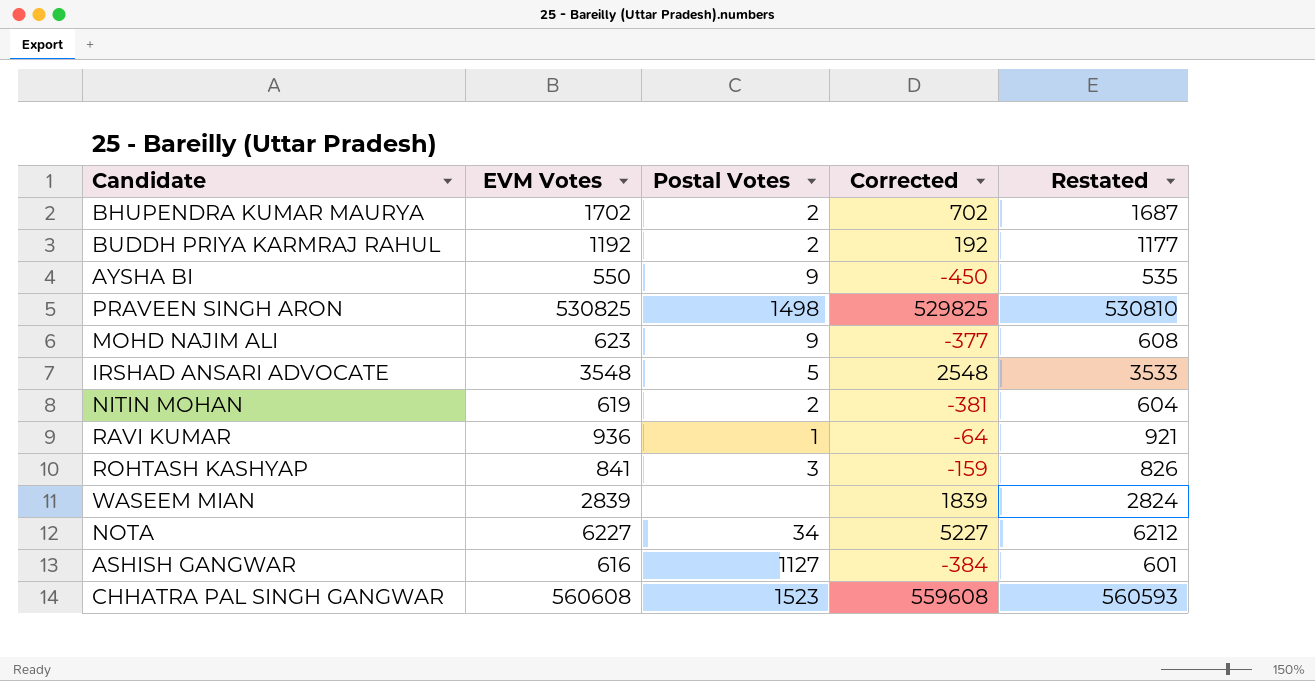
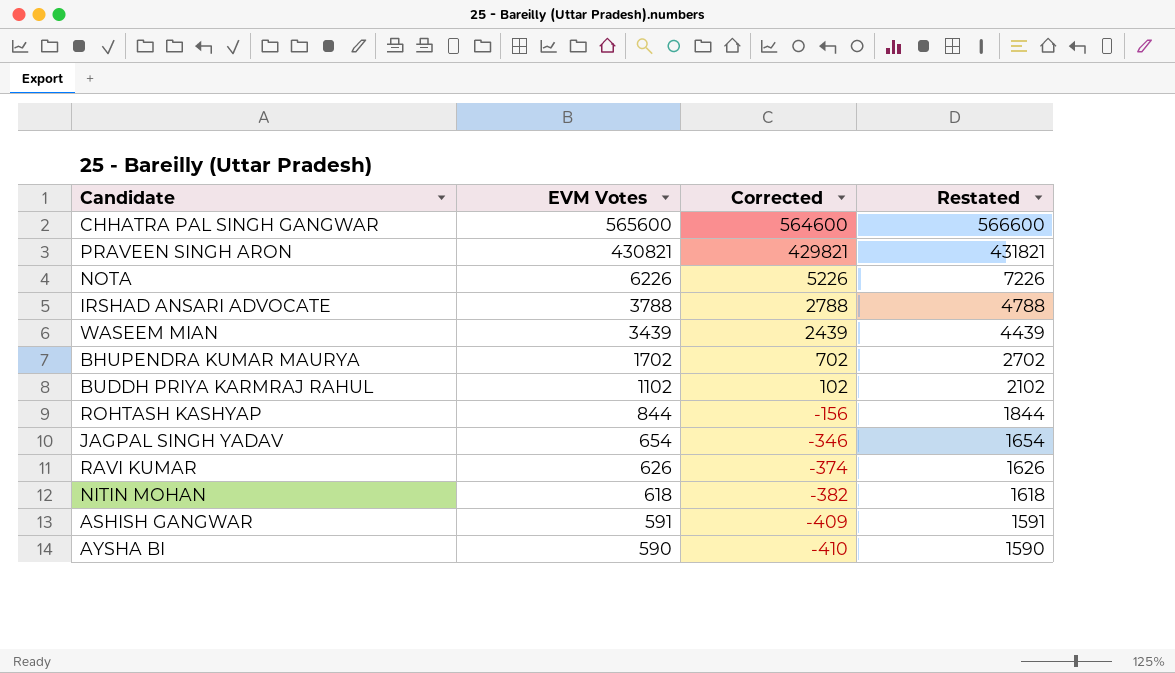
row order: none -> EVM Votes descending
column Postal Votes | position: 3 -> none
column Restated | formula: [EVM Votes] - 15 -> [EVM Votes] + 1000
row MOHD NAJIM ALI: 623 | 9 | -377 | 608 -> none
CHHATRA PAL SINGH GANGWAR | EVM Votes: 560608 -> 565600
CHHATRA PAL SINGH GANGWAR | Corrected: 559608 -> 564600
PRAVEEN SINGH ARON | EVM Votes: 530825 -> 430821
PRAVEEN SINGH ARON | Corrected: 529825 -> 429821
NOTA | EVM Votes: 6227 -> 6226
NOTA | Corrected: 5227 -> 5226
IRSHAD ANSARI ADVOCATE | EVM Votes: 3548 -> 3788
IRSHAD ANSARI ADVOCATE | Corrected: 2548 -> 2788
WASEEM MIAN | EVM Votes: 2839 -> 3439
WASEEM MIAN | Corrected: 1839 -> 2439
BUDDH PRIYA KARMRAJ RAHUL | EVM Votes: 1192 -> 1102
BUDDH PRIYA KARMRAJ RAHUL | Corrected: 192 -> 102
ROHTASH KASHYAP | EVM Votes: 841 -> 844
ROHTASH KASHYAP | Corrected: -159 -> -156
row JAGPAL SINGH YADAV: none -> 654 | -346 | 1654
RAVI KUMAR | EVM Votes: 936 -> 626
RAVI KUMAR | Corrected: -64 -> -374
NITIN MOHAN | EVM Votes: 619 -> 618
NITIN MOHAN | Corrected: -381 -> -382
ASHISH GANGWAR | EVM Votes: 616 -> 591
ASHISH GANGWAR | Corrected: -384 -> -409
AYSHA BI | EVM Votes: 550 -> 590
AYSHA BI | Corrected: -450 -> -410

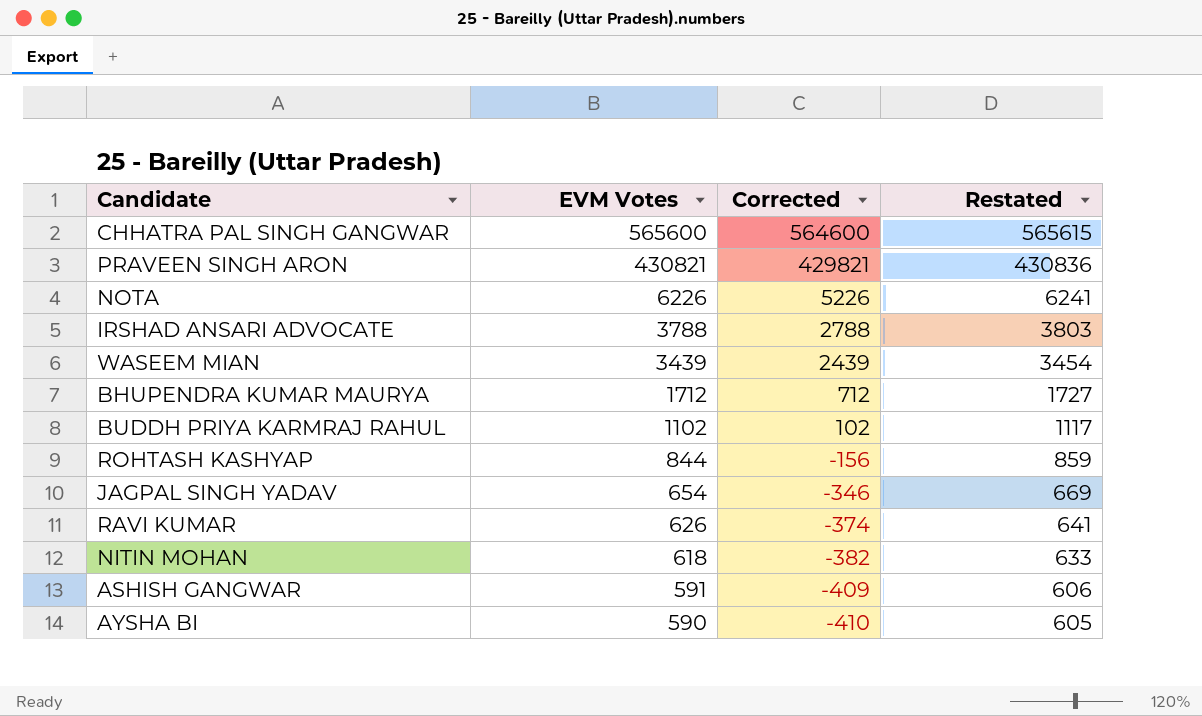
column Restated | formula: [EVM Votes] + 1000 -> [EVM Votes] + 15
BHUPENDRA KUMAR MAURYA | EVM Votes: 1702 -> 1712
BHUPENDRA KUMAR MAURYA | Corrected: 702 -> 712

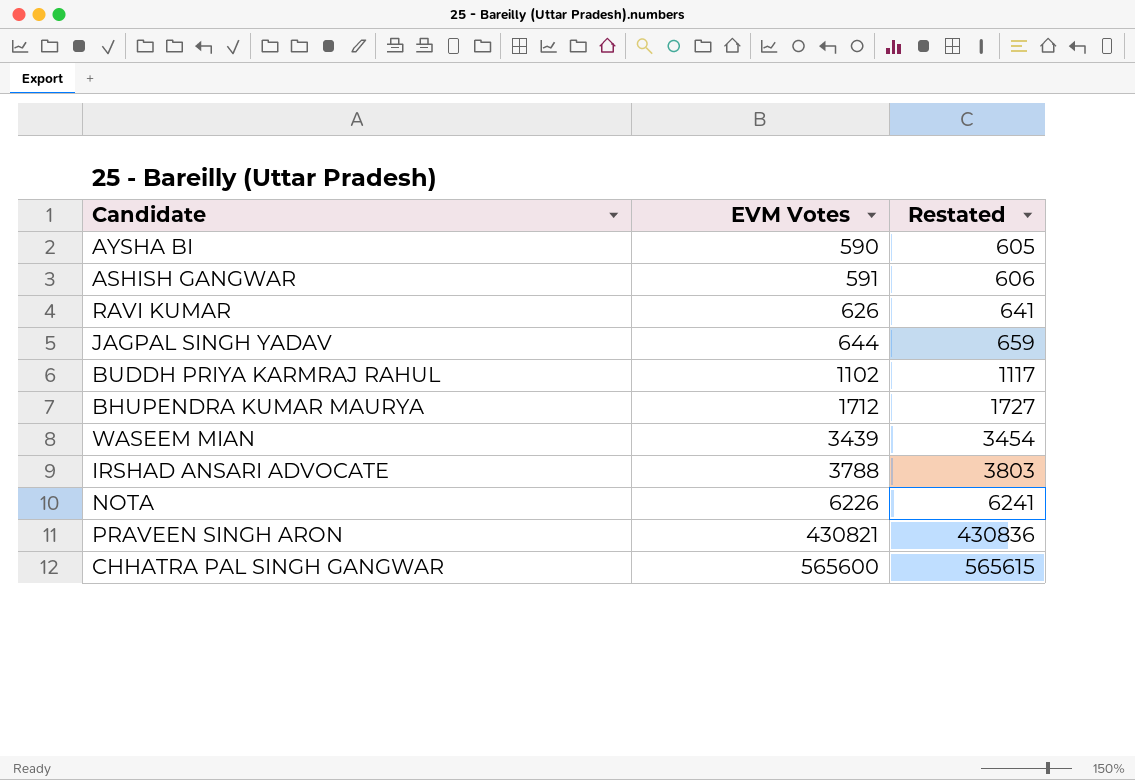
row order: EVM Votes descending -> EVM Votes ascending
column Corrected | formula: [EVM Votes] - 1000 -> none
row ROHTASH KASHYAP: 844 | -156 | 859 -> none
row NITIN MOHAN: 618 | -382 | 633 -> none
JAGPAL SINGH YADAV | EVM Votes: 654 -> 644
JAGPAL SINGH YADAV | Restated: 669 -> 659

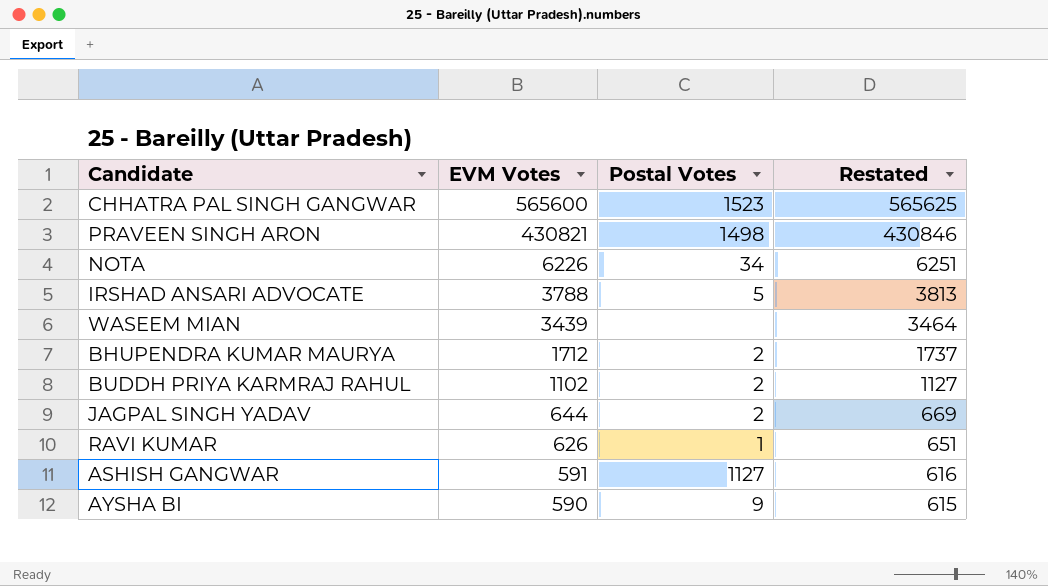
row order: EVM Votes ascending -> EVM Votes descending
column Postal Votes | position: none -> 3
column Restated | formula: [EVM Votes] + 15 -> [EVM Votes] + 25

